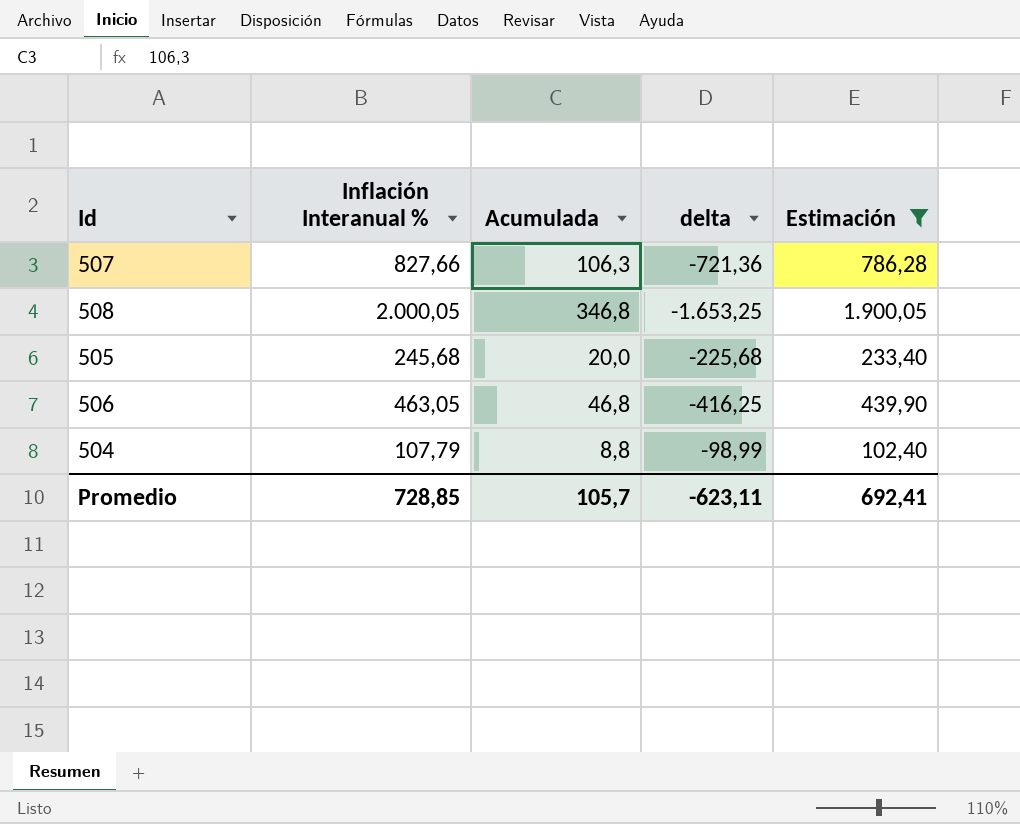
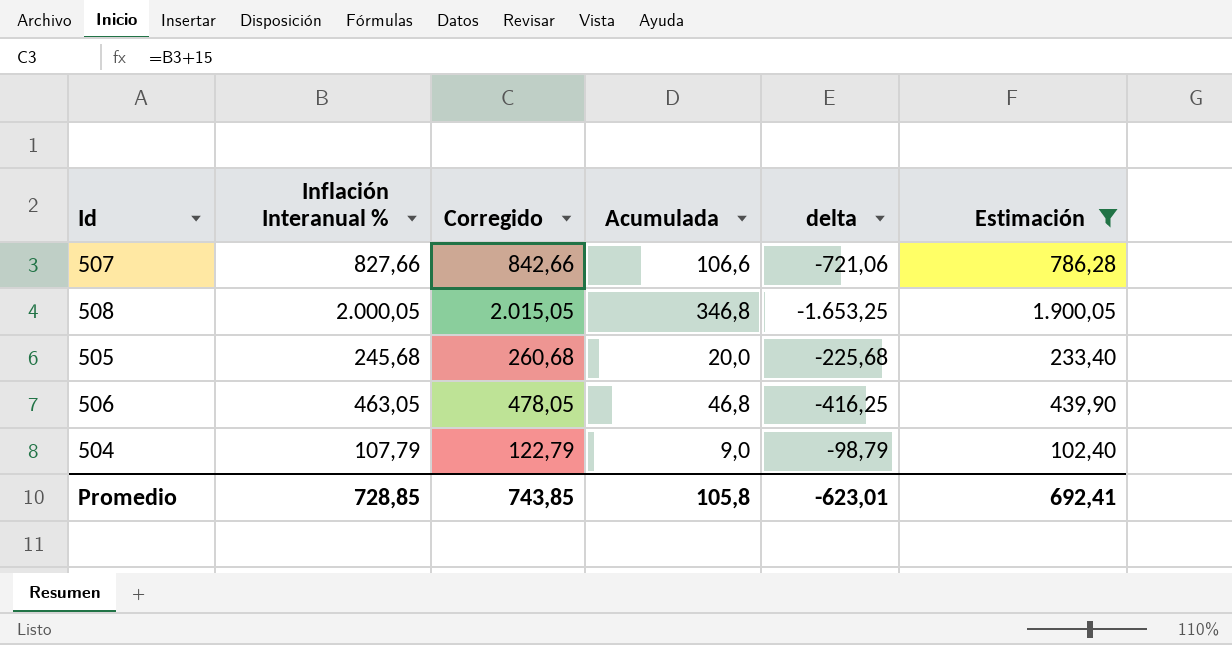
column Corregido | formula: none -> [Inflación Interanual %] + 15
507 | Acumulada: 106,3 -> 106,6
507 | delta: -721,36 -> -721,06
504 | Acumulada: 8,8 -> 9,0
504 | delta: -98,99 -> -98,79
Promedio | Acumulada: 105,7 -> 105,8
Promedio | delta: -623,11 -> -623,01

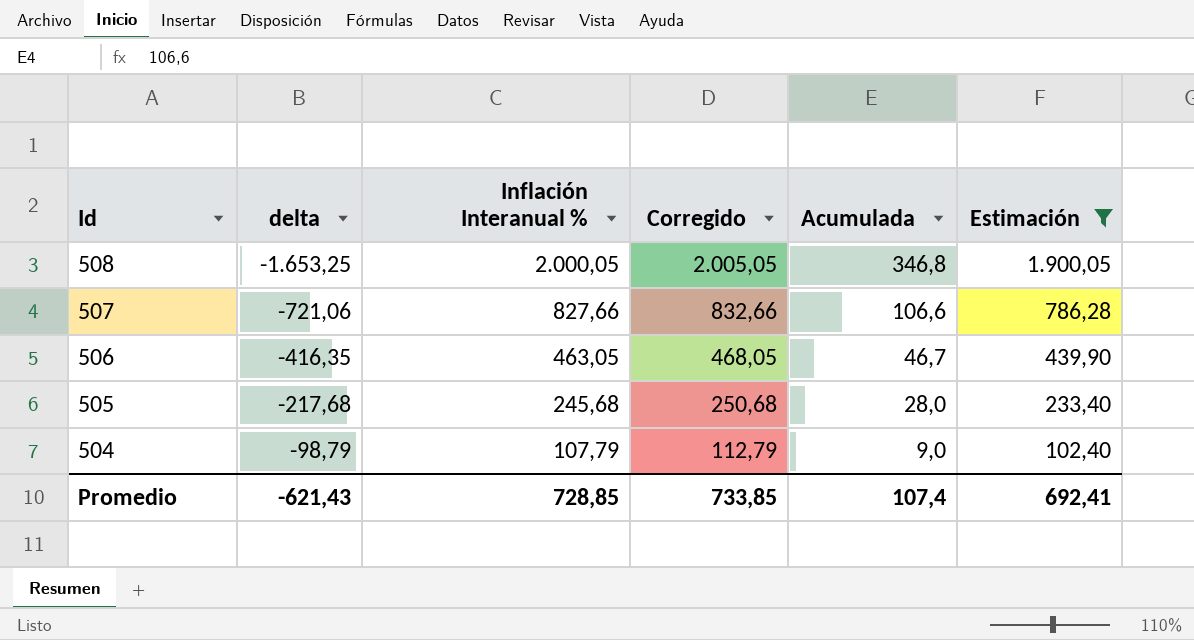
row order: none -> Id descending
column delta | position: 5 -> 2
column Corregido | formula: [Inflación Interanual %] + 15 -> [Inflación Interanual %] + 5
506 | delta: -416,25 -> -416,35
506 | Acumulada: 46,8 -> 46,7
505 | delta: -225,68 -> -217,68
505 | Acumulada: 20,0 -> 28,0
Promedio | delta: -623,01 -> -621,43
Promedio | Corregido: 743,85 -> 733,85
Promedio | Acumulada: 105,8 -> 107,4

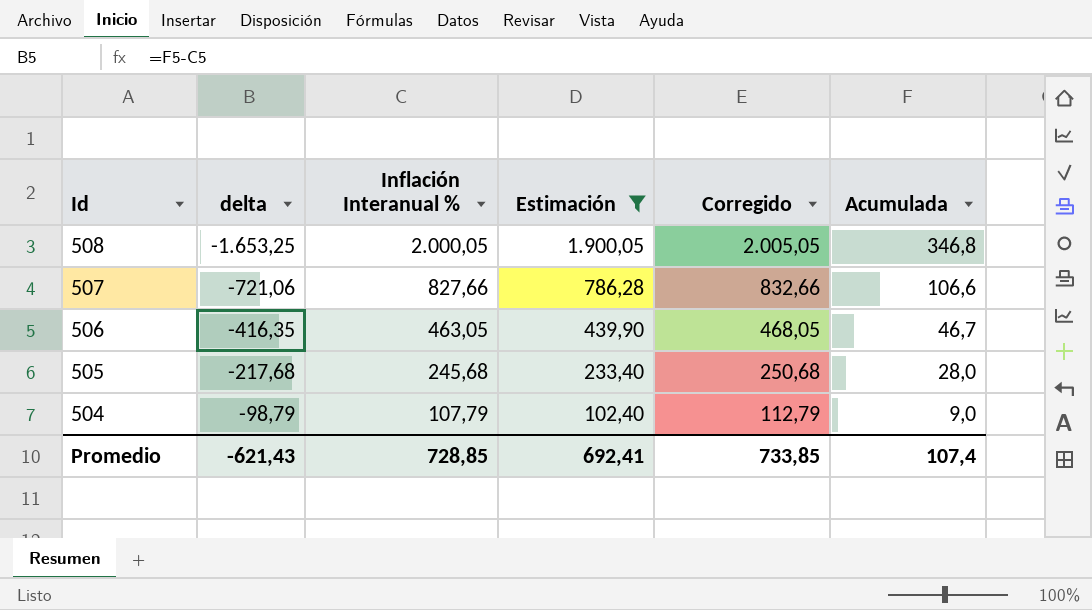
column Estimación | position: 6 -> 4

